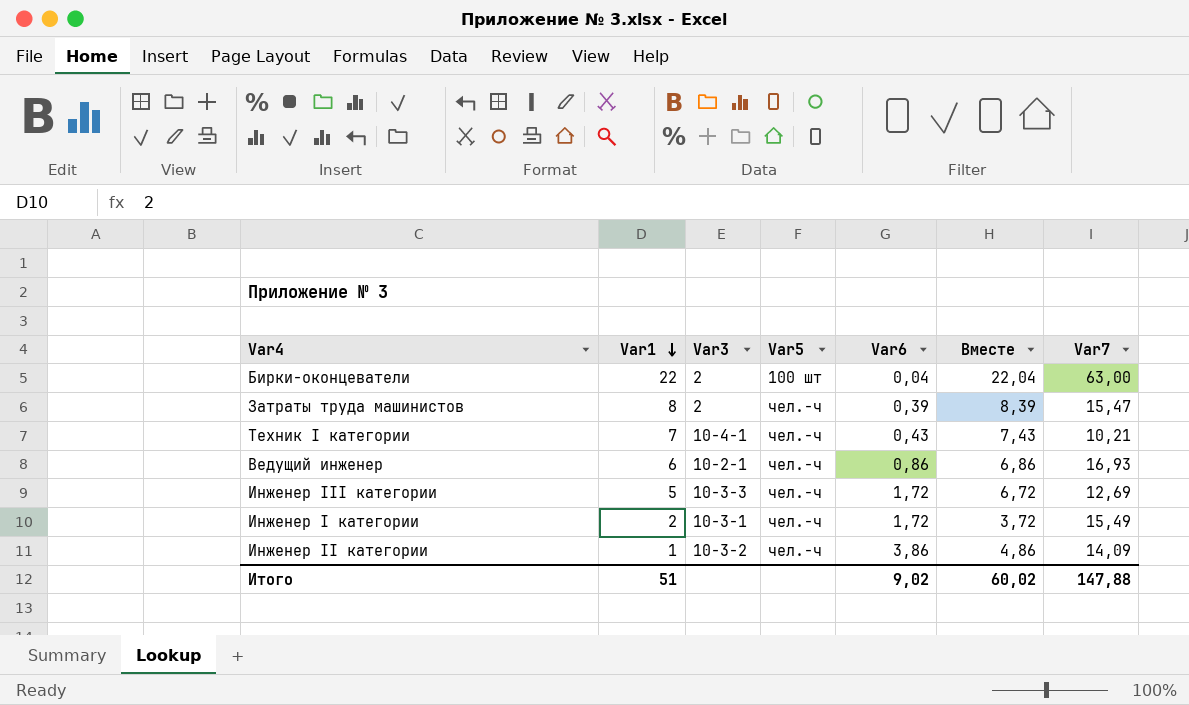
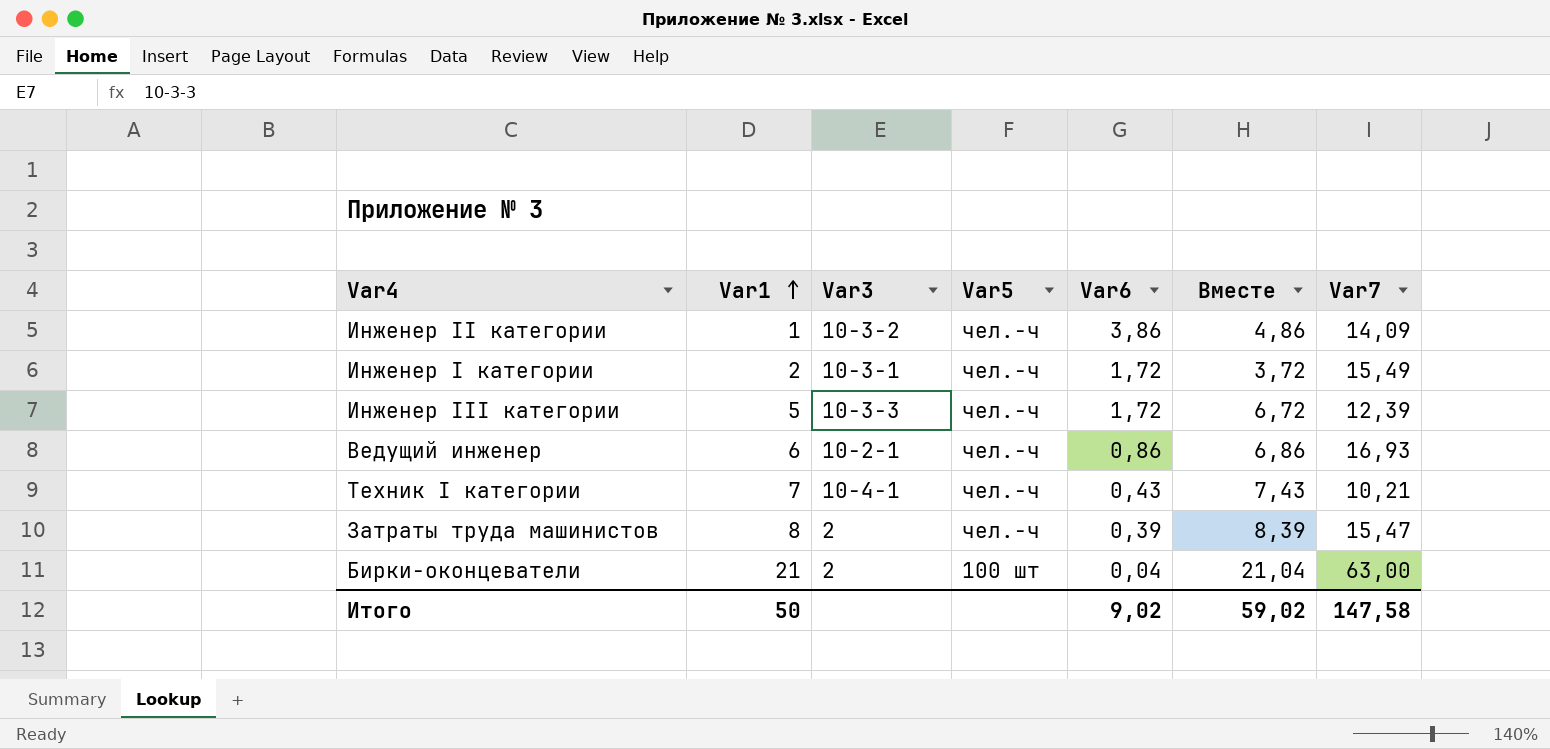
row order: Var1 descending -> Var1 ascending
Инженер III категории | Var7: 12,69 -> 12,39
Бирки-оконцеватели | Var1: 22 -> 21
Бирки-оконцеватели | Вместе: 22,04 -> 21,04
Итого | Var1: 51 -> 50
Итого | Вместе: 60,02 -> 59,02
Итого | Var7: 147,88 -> 147,58

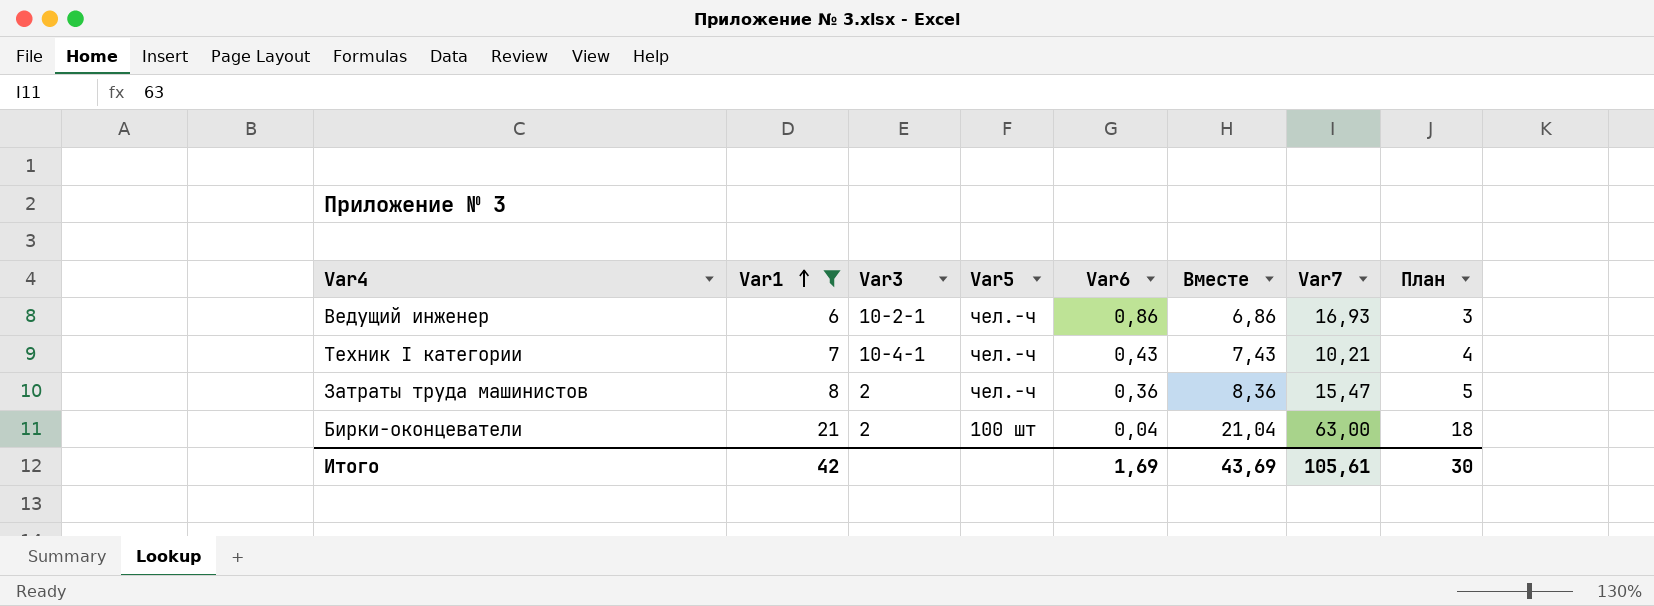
filter: none -> Var1 >= 6
column План | formula: none -> [Var1] - 3
Затраты труда машинистов | Var6: 0,39 -> 0,36
Затраты труда машинистов | Вместе: 8,39 -> 8,36
Итого | Var1: 50 -> 42
Итого | Var6: 9,02 -> 1,69
Итого | Вместе: 59,02 -> 43,69
Итого | Var7: 147,58 -> 105,61

